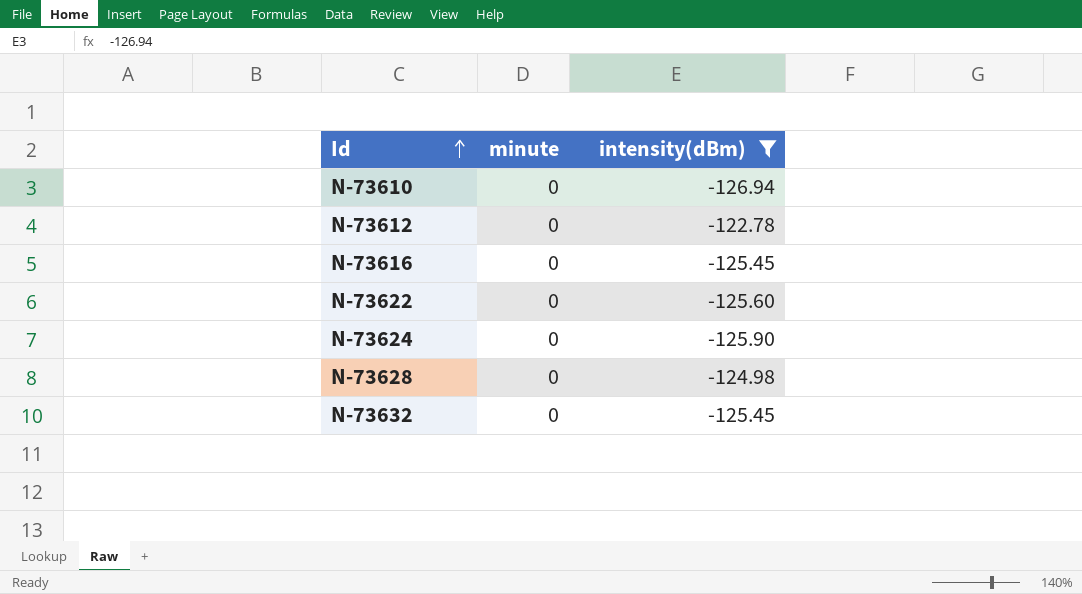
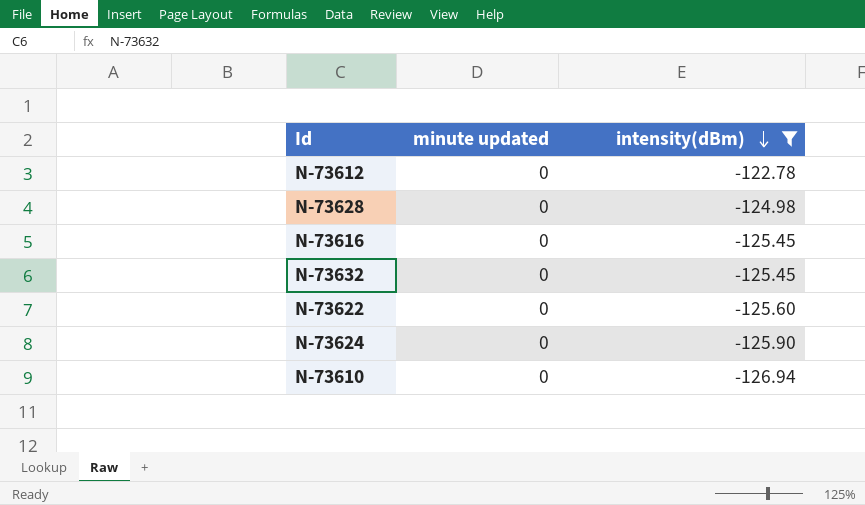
row order: Id ascending -> intensity(dBm) descending
column name: minute -> minute updated

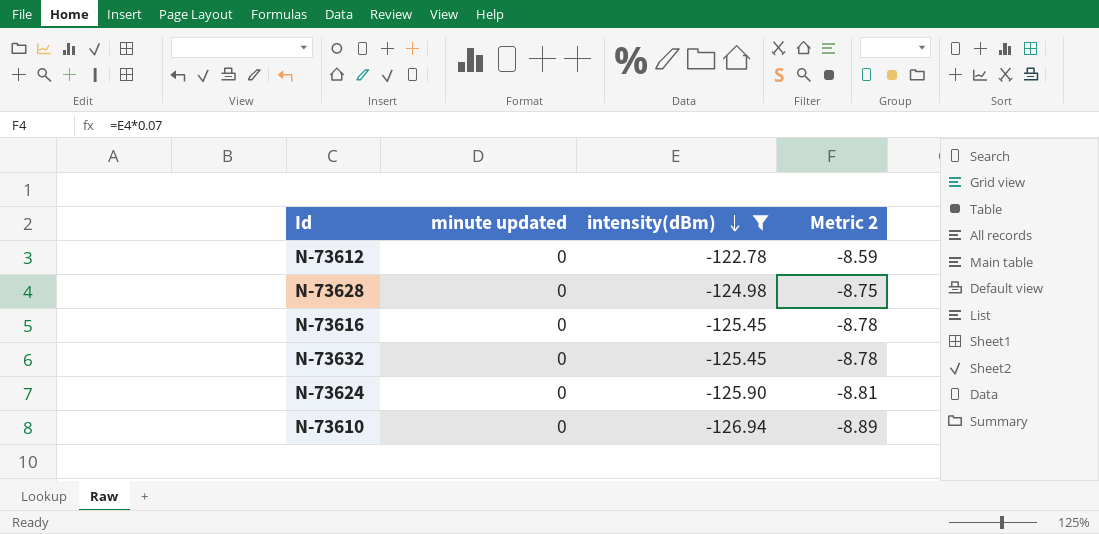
column Metric 2 | formula: none -> [intensity(dBm)] * 0.07
row N-73622: 0 | -125.60 -> none

